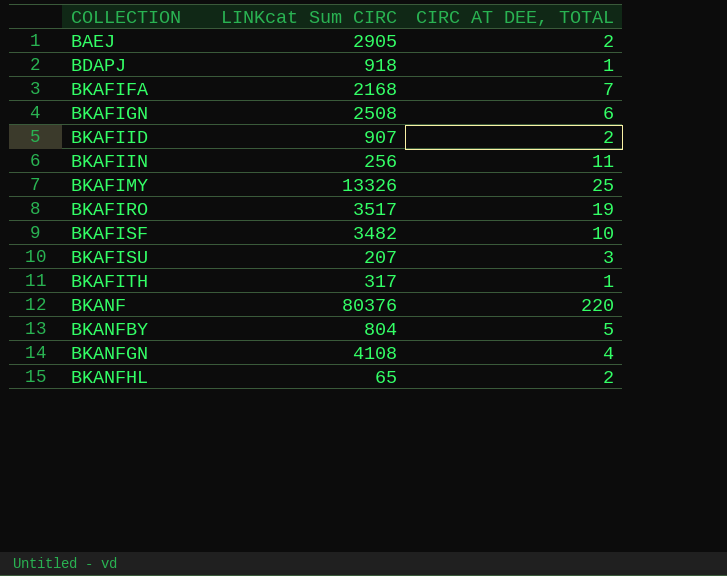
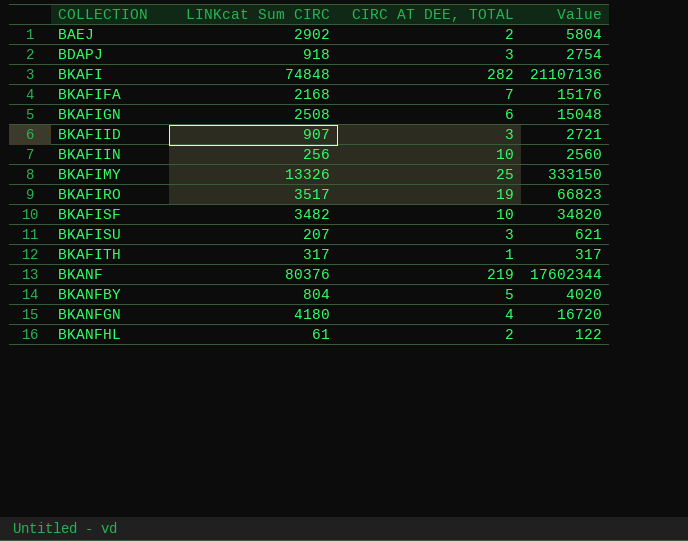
column Value | formula: none -> [LINKcat Sum CIRC] * [CIRC AT DEE, TOTAL]
BAEJ | LINKcat Sum CIRC: 2905 -> 2902
BDAPJ | CIRC AT DEE, TOTAL: 1 -> 3
row BKAFI: none -> 74848 | 282 | 21107136
BKAFIID | CIRC AT DEE, TOTAL: 2 -> 3
BKAFIIN | CIRC AT DEE, TOTAL: 11 -> 10
BKANF | CIRC AT DEE, TOTAL: 220 -> 219
BKANFGN | LINKcat Sum CIRC: 4108 -> 4180
BKANFHL | LINKcat Sum CIRC: 65 -> 61

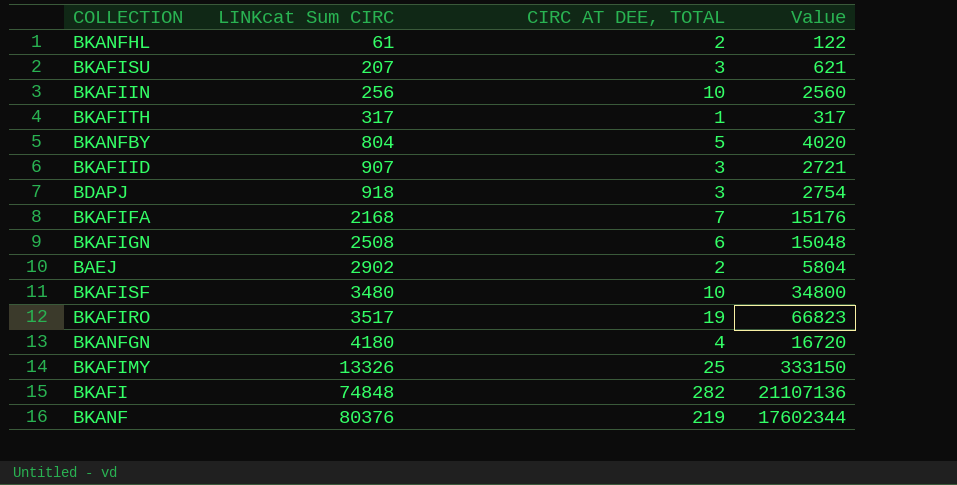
row order: COLLECTION ascending -> LINKcat Sum CIRC ascending
BKAFISF | LINKcat Sum CIRC: 3482 -> 3480
BKAFISF | Value: 34820 -> 34800

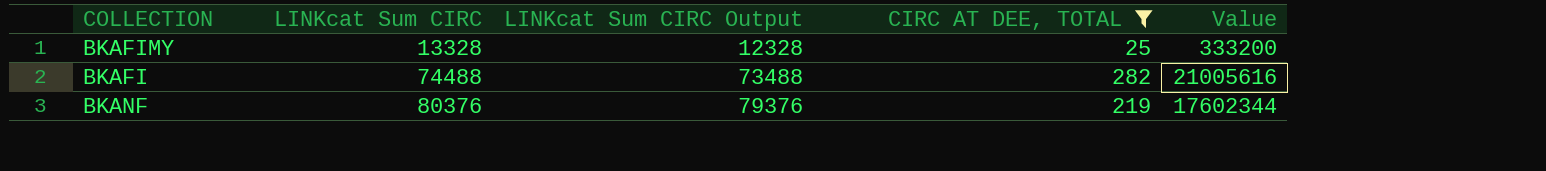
filter: none -> CIRC AT DEE, TOTAL >= 25
column LINKcat Sum CIRC Output | formula: none -> [LINKcat Sum CIRC] - 1000
BKAFIMY | LINKcat Sum CIRC: 13326 -> 13328
BKAFIMY | Value: 333150 -> 333200
BKAFI | LINKcat Sum CIRC: 74848 -> 74488
BKAFI | Value: 21107136 -> 21005616

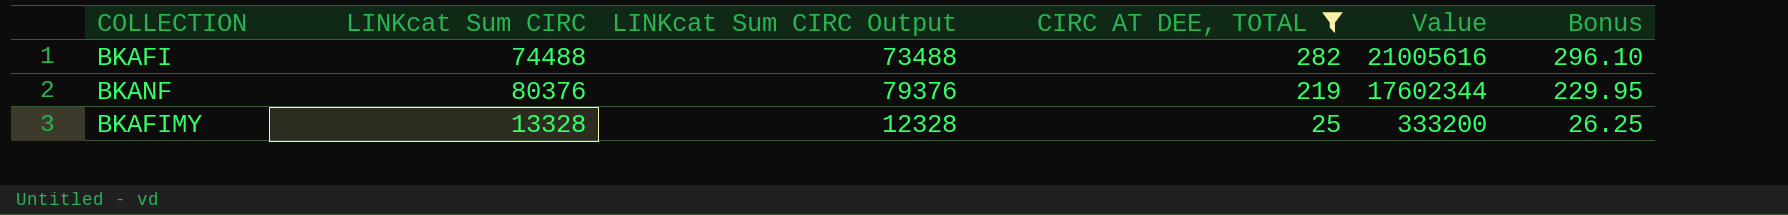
row order: LINKcat Sum CIRC ascending -> CIRC AT DEE, TOTAL descending
column Bonus | formula: none -> [CIRC AT DEE, TOTAL] * 1.05

